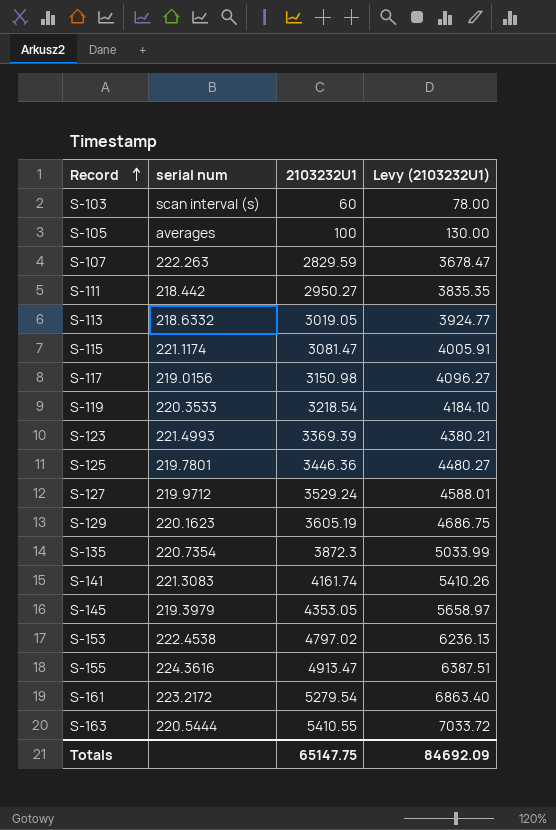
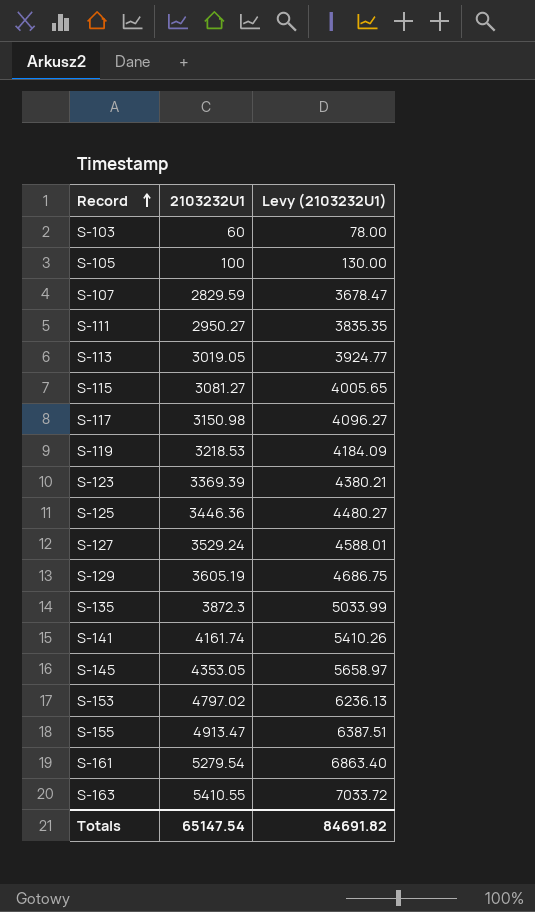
column serial num | position: 2 -> none
S-115 | 2103232U1: 3081.47 -> 3081.27
S-115 | Levy (2103232U1): 4005.91 -> 4005.65
S-119 | 2103232U1: 3218.54 -> 3218.53
S-119 | Levy (2103232U1): 4184.10 -> 4184.09
Totals | 2103232U1: 65147.75 -> 65147.54
Totals | Levy (2103232U1): 84692.09 -> 84691.82

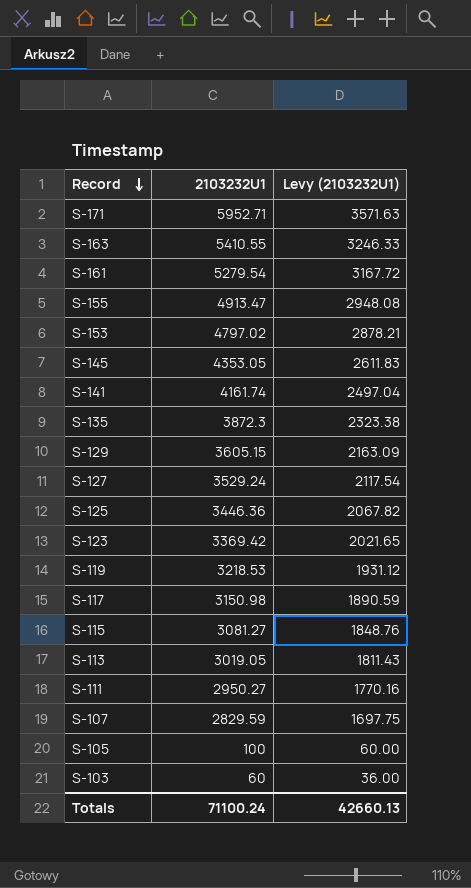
row order: Record ascending -> Record descending
column Levy (2103232U1) | formula: [2103232U1] * 1.3 -> [2103232U1] * 0.6
row S-171: none -> 5952.71 | 3571.63
S-129 | 2103232U1: 3605.19 -> 3605.15
S-123 | 2103232U1: 3369.39 -> 3369.42
Totals | 2103232U1: 65147.54 -> 71100.24
Totals | Levy (2103232U1): 84691.82 -> 42660.13

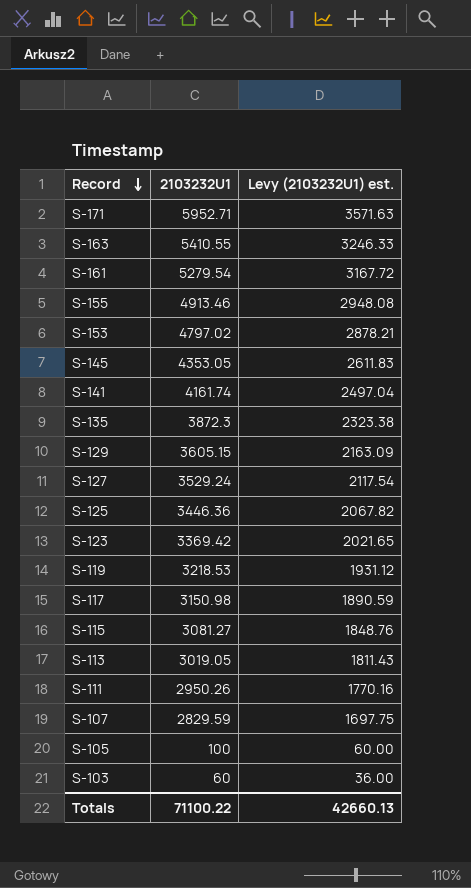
column name: Levy (2103232U1) -> Levy (2103232U1) est.
S-155 | 2103232U1: 4913.47 -> 4913.46
S-111 | 2103232U1: 2950.27 -> 2950.26
Totals | 2103232U1: 71100.24 -> 71100.22

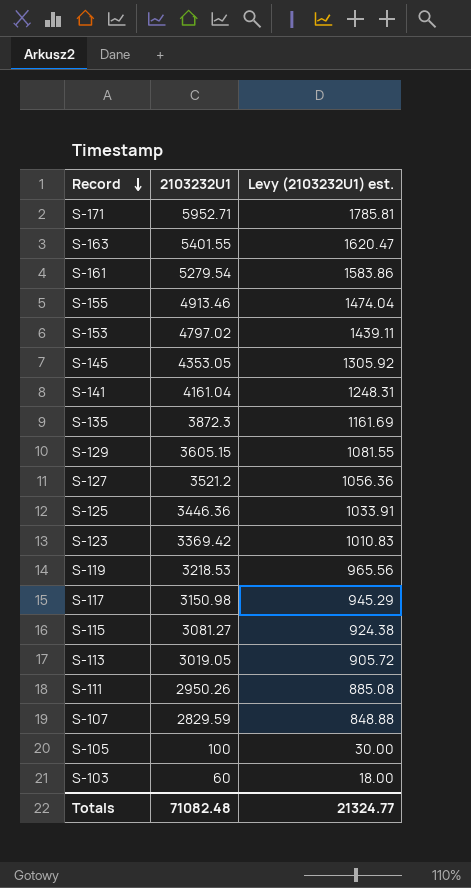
column Levy (2103232U1) est. | formula: [2103232U1] * 0.6 -> [2103232U1] * 0.3
S-163 | 2103232U1: 5410.55 -> 5401.55
S-141 | 2103232U1: 4161.74 -> 4161.04
S-127 | 2103232U1: 3529.24 -> 3521.2
Totals | 2103232U1: 71100.22 -> 71082.48
Totals | Levy (2103232U1) est.: 42660.13 -> 21324.77

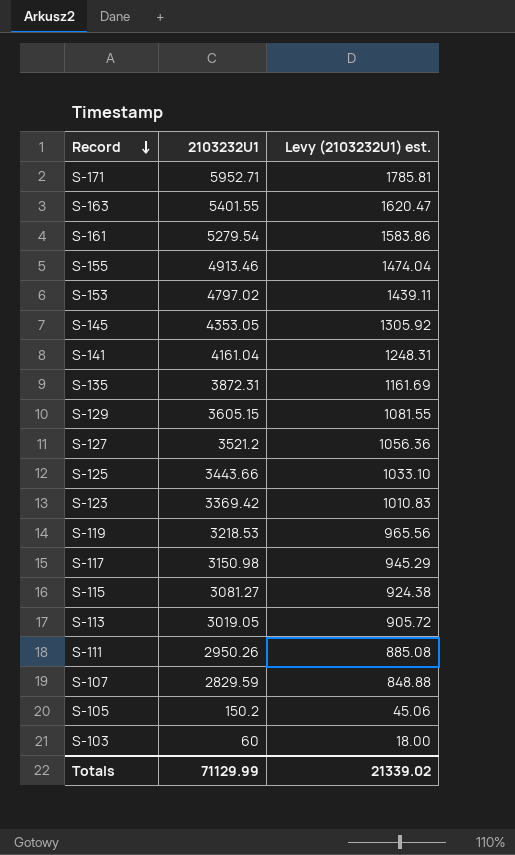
S-135 | 2103232U1: 3872.3 -> 3872.31
S-125 | 2103232U1: 3446.36 -> 3443.66
S-125 | Levy (2103232U1) est.: 1033.91 -> 1033.10
S-105 | 2103232U1: 100 -> 150.2
S-105 | Levy (2103232U1) est.: 30.00 -> 45.06
Totals | 2103232U1: 71082.48 -> 71129.99
Totals | Levy (2103232U1) est.: 21324.77 -> 21339.02

